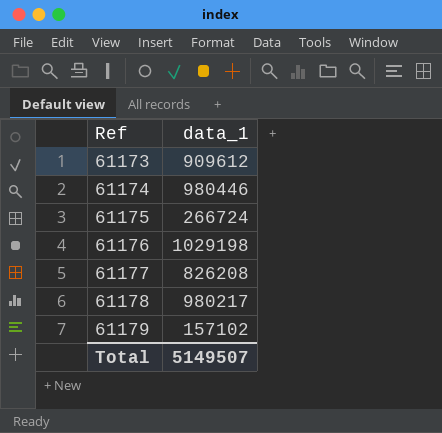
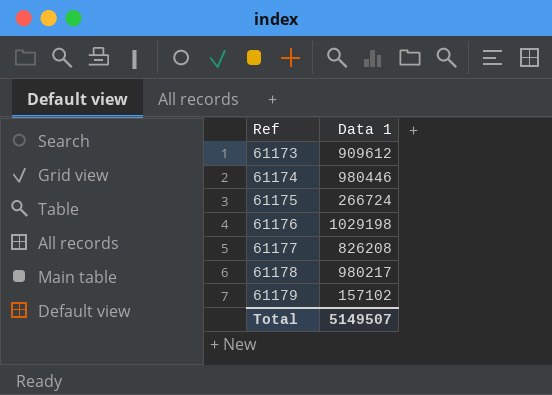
column name: data_1 -> Data 1

